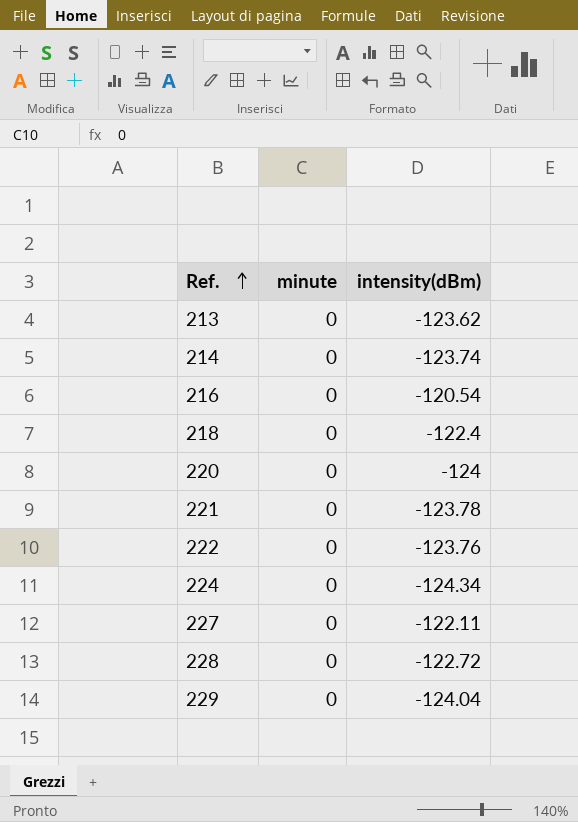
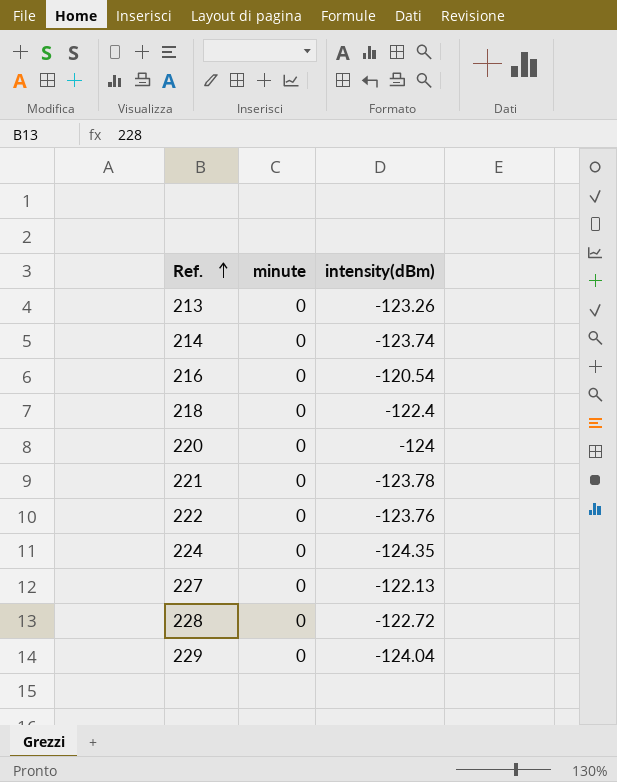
213 | intensity(dBm): -123.62 -> -123.26
224 | intensity(dBm): -124.34 -> -124.35
227 | intensity(dBm): -122.11 -> -122.13

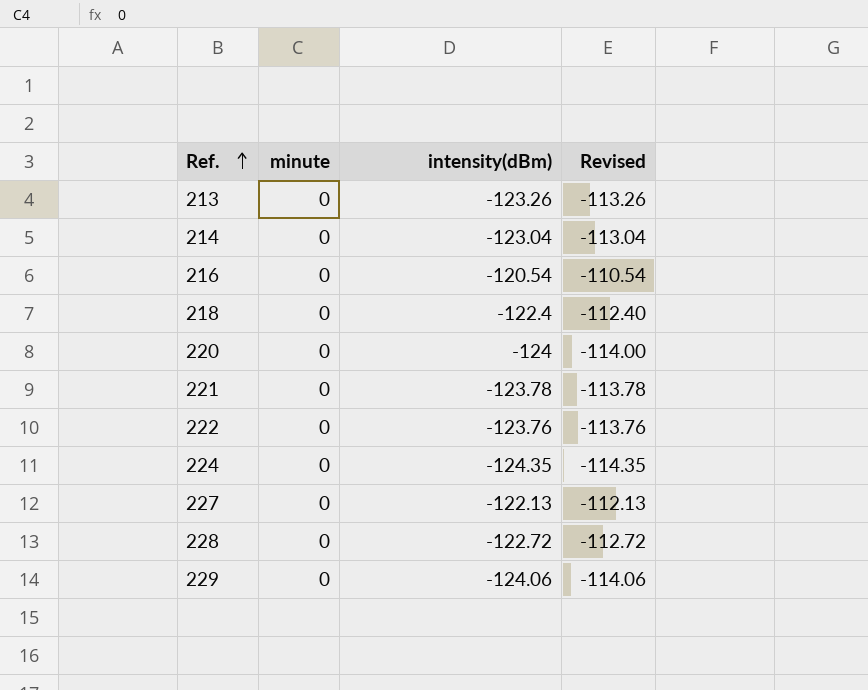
column Revised | formula: none -> [intensity(dBm)] + 10
214 | intensity(dBm): -123.74 -> -123.04
229 | intensity(dBm): -124.04 -> -124.06

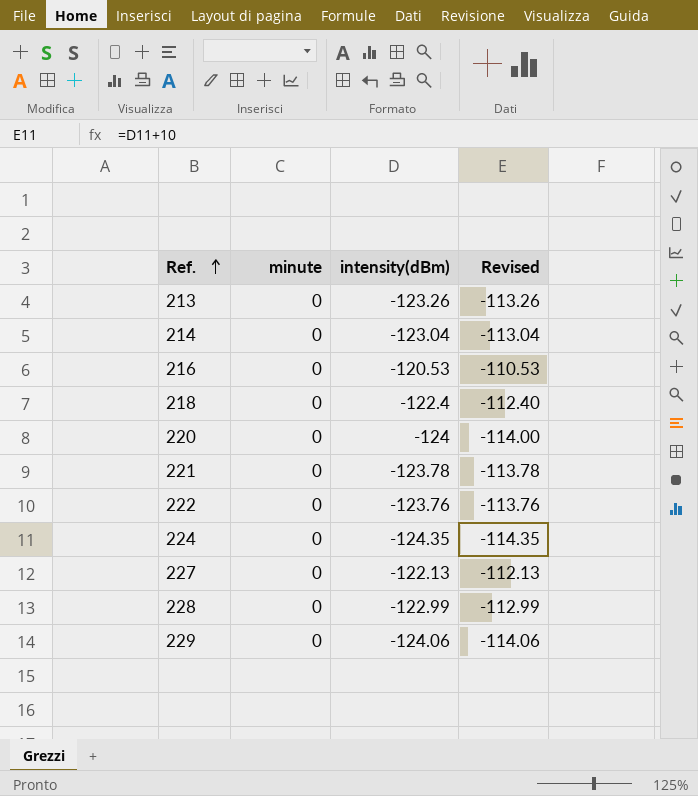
216 | intensity(dBm): -120.54 -> -120.53
216 | Revised: -110.54 -> -110.53
228 | intensity(dBm): -122.72 -> -122.99
228 | Revised: -112.72 -> -112.99

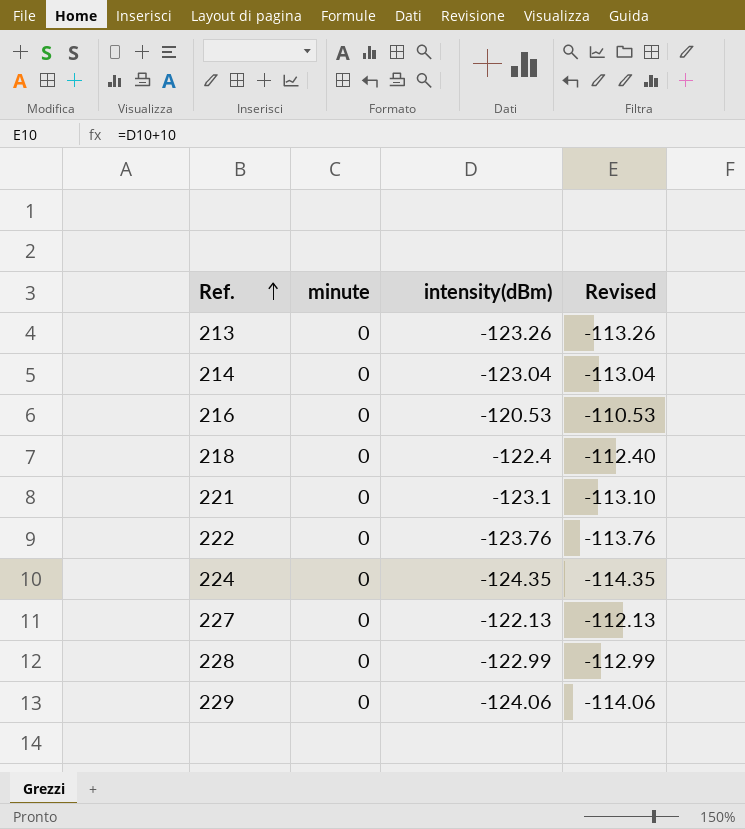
row 220: 0 | -124 | -114.00 -> none
221 | intensity(dBm): -123.78 -> -123.1
221 | Revised: -113.78 -> -113.10

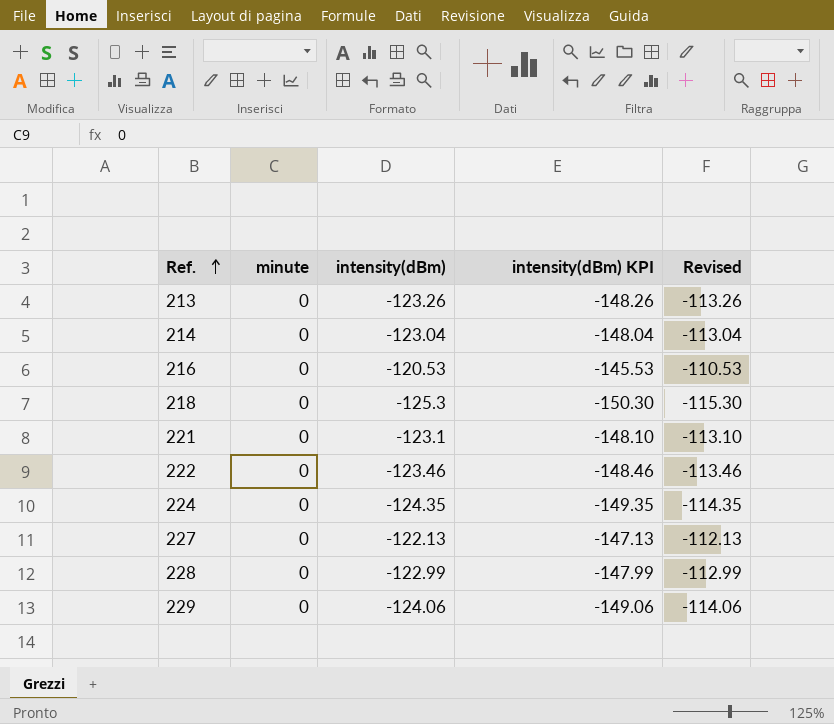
column intensity(dBm) KPI | formula: none -> [intensity(dBm)] - 25
218 | intensity(dBm): -122.4 -> -125.3
218 | Revised: -112.40 -> -115.30
222 | intensity(dBm): -123.76 -> -123.46
222 | Revised: -113.76 -> -113.46

